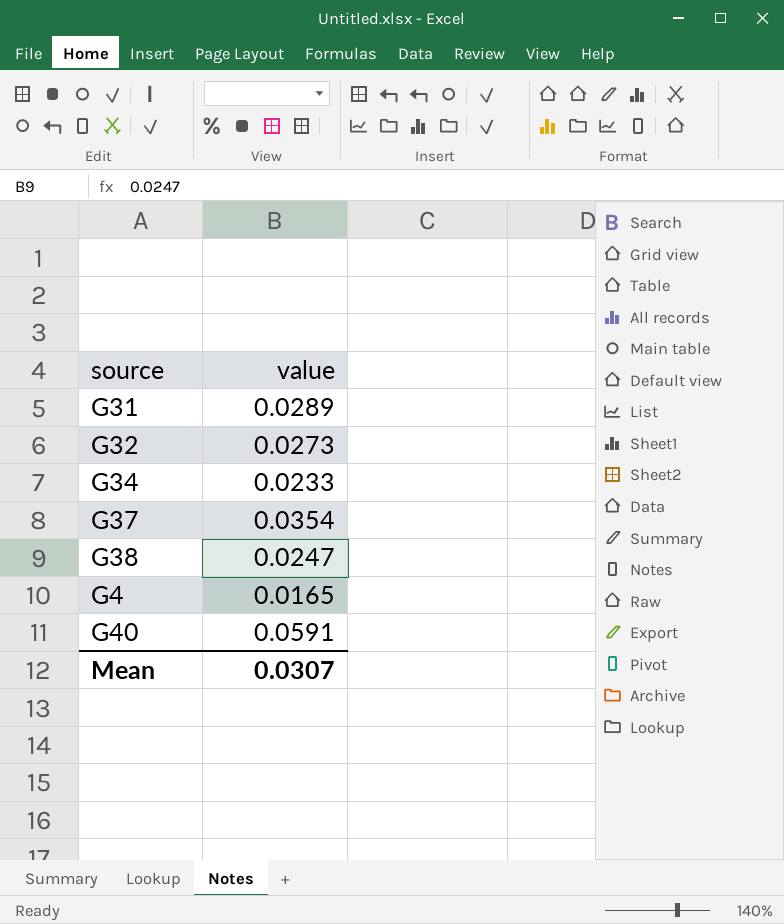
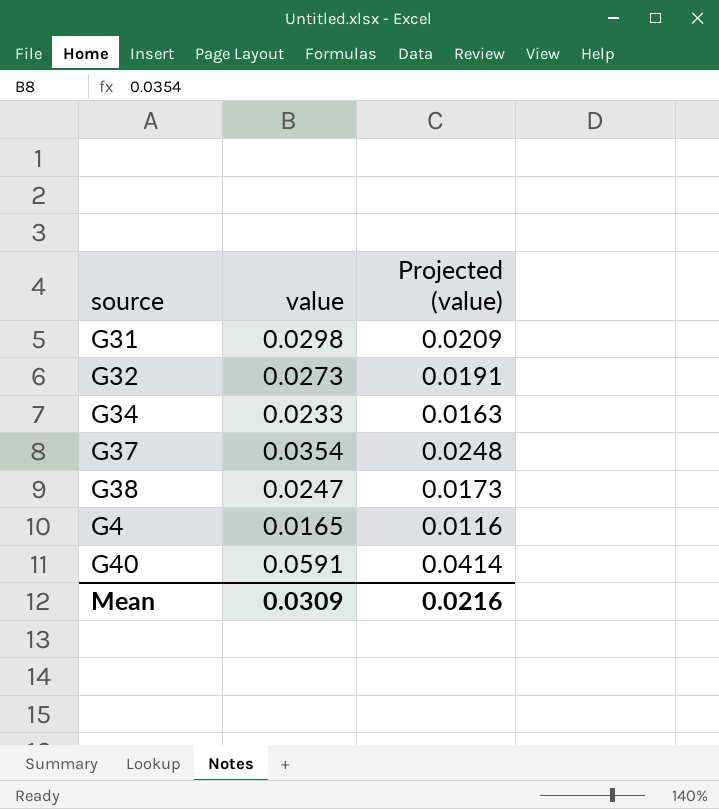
column Projected (value) | formula: none -> [value] * 0.7
G31 | value: 0.0289 -> 0.0298
Mean | value: 0.0307 -> 0.0309

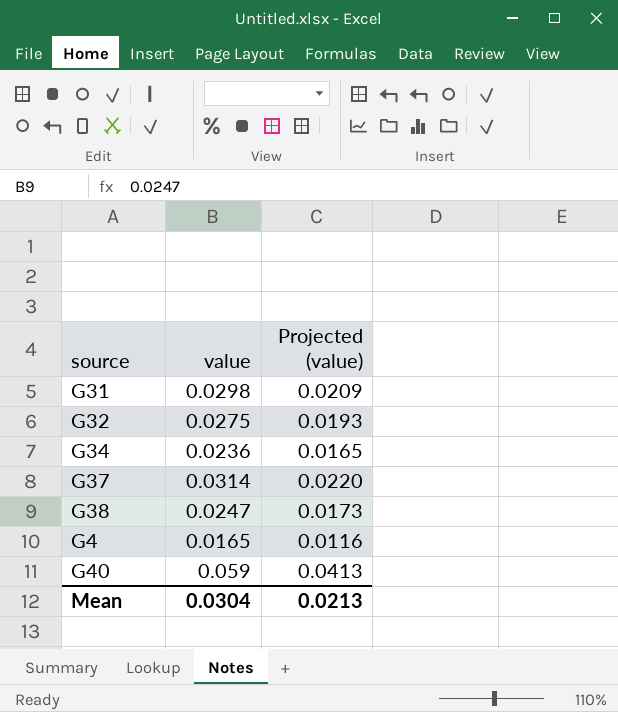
G32 | value: 0.0273 -> 0.0275
G32 | Projected (value): 0.0191 -> 0.0193
G34 | value: 0.0233 -> 0.0236
G34 | Projected (value): 0.0163 -> 0.0165
G37 | value: 0.0354 -> 0.0314
G37 | Projected (value): 0.0248 -> 0.0220
G40 | value: 0.0591 -> 0.059
G40 | Projected (value): 0.0414 -> 0.0413
Mean | value: 0.0309 -> 0.0304
Mean | Projected (value): 0.0216 -> 0.0213

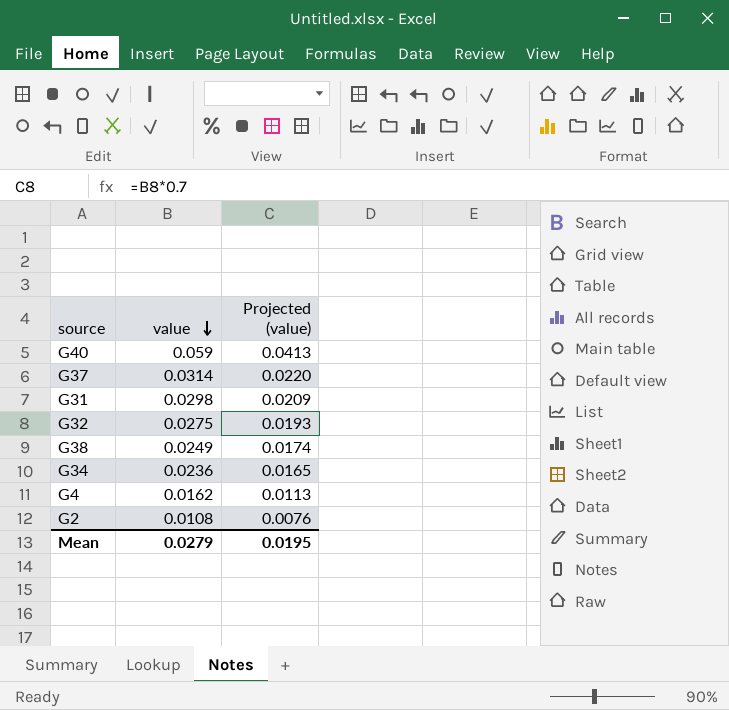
row order: none -> value descending
G38 | value: 0.0247 -> 0.0249
G38 | Projected (value): 0.0173 -> 0.0174
G4 | value: 0.0165 -> 0.0162
G4 | Projected (value): 0.0116 -> 0.0113
row G2: none -> 0.0108 | 0.0076
Mean | value: 0.0304 -> 0.0279
Mean | Projected (value): 0.0213 -> 0.0195

